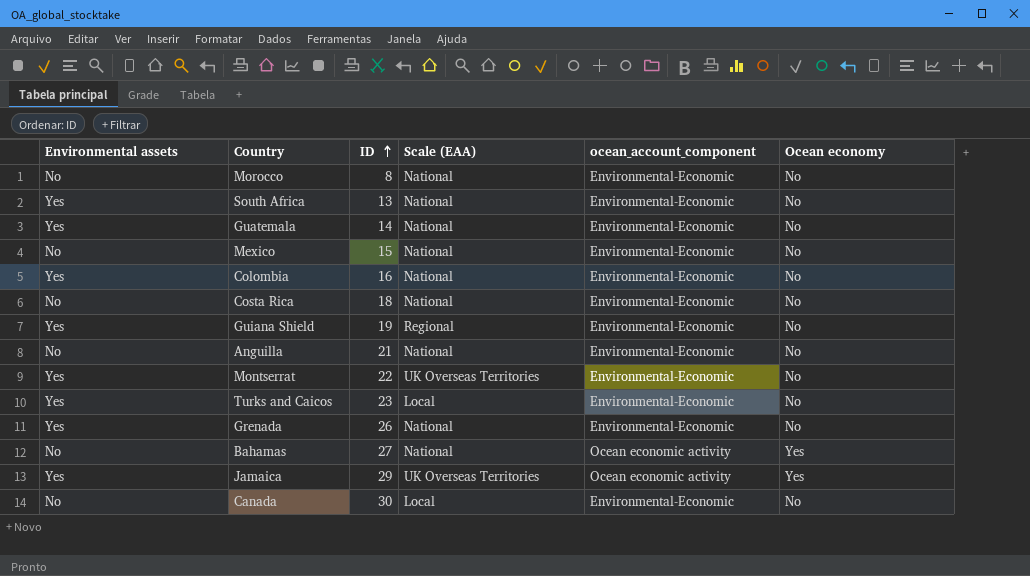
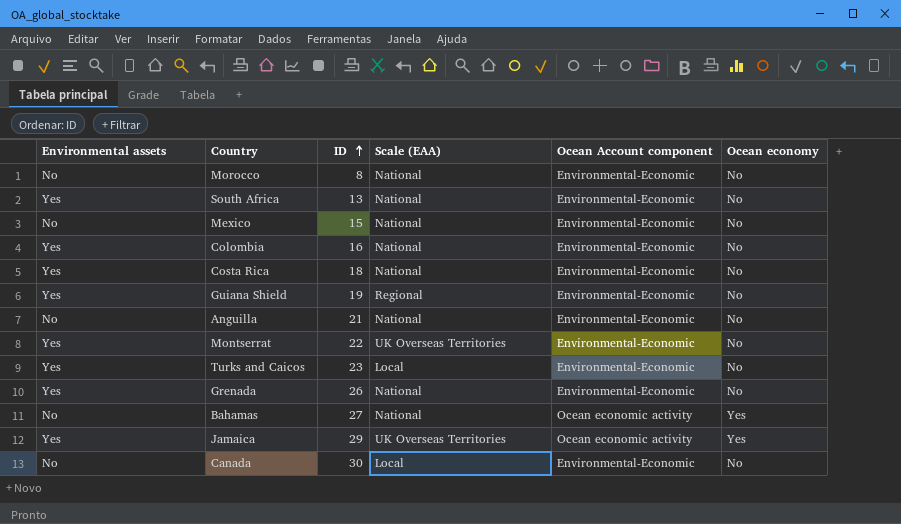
column name: ocean_account_component -> Ocean Account component
row Guatemala: Yes | 14 | National | Environmental-Economic | No -> none
Costa Rica | Environmental assets: No -> Yes

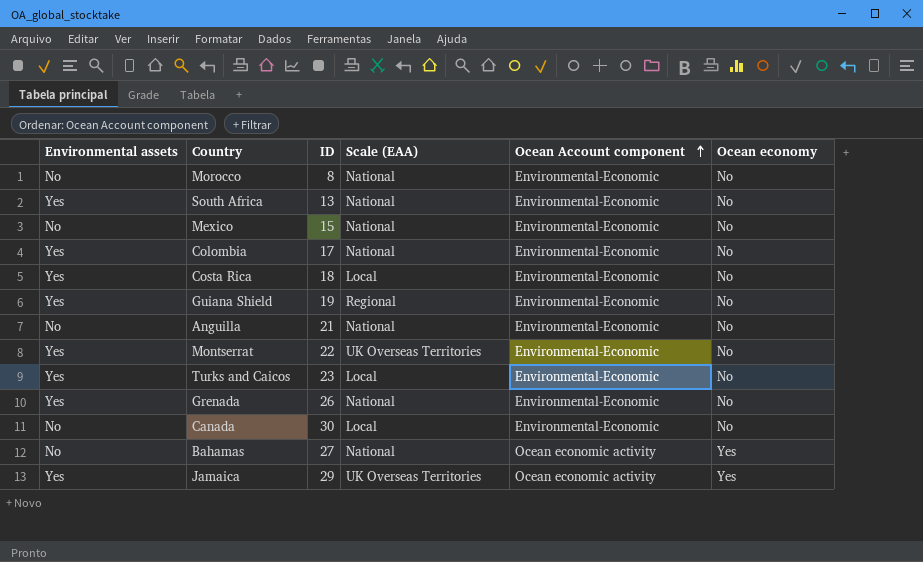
row order: ID ascending -> Ocean Account component ascending
Colombia | ID: 16 -> 17
Costa Rica | Scale (EAA): National -> Local

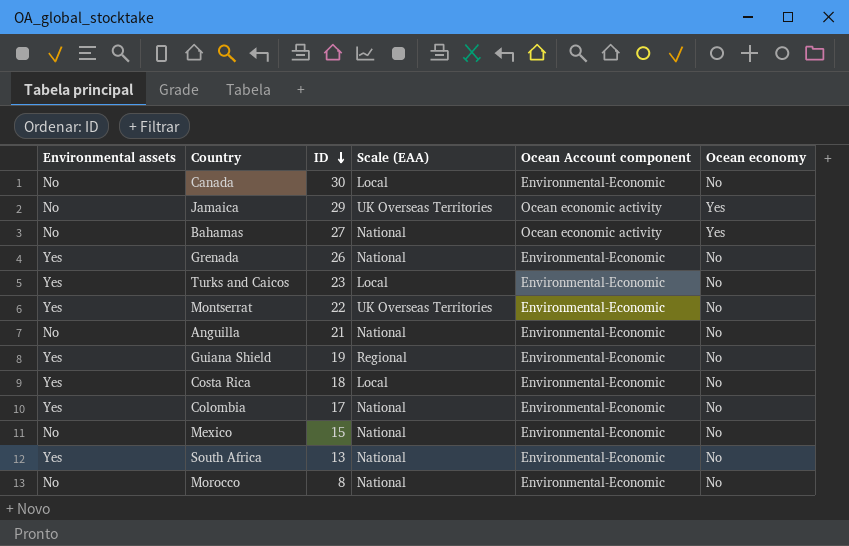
row order: Ocean Account component ascending -> ID descending
Jamaica | Environmental assets: Yes -> No

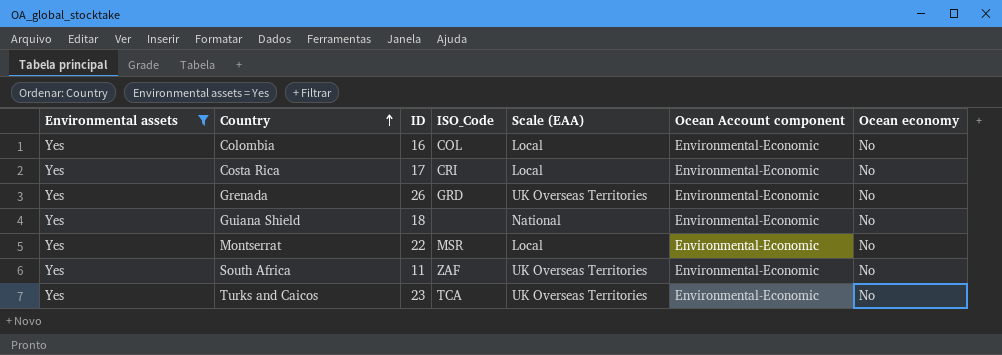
filter: none -> Environmental assets = Yes
row order: ID descending -> Country ascending
column ISO_Code | position: none -> 4
Colombia | ID: 17 -> 16
Colombia | Scale (EAA): National -> Local
Costa Rica | ID: 18 -> 17
Grenada | Scale (EAA): National -> UK Overseas Territories
Guiana Shield | ID: 19 -> 18
Guiana Shield | Scale (EAA): Regional -> National
Montserrat | Scale (EAA): UK Overseas Territories -> Local
South Africa | ID: 13 -> 11
South Africa | Scale (EAA): National -> UK Overseas Territories
Turks and Caicos | Scale (EAA): Local -> UK Overseas Territories

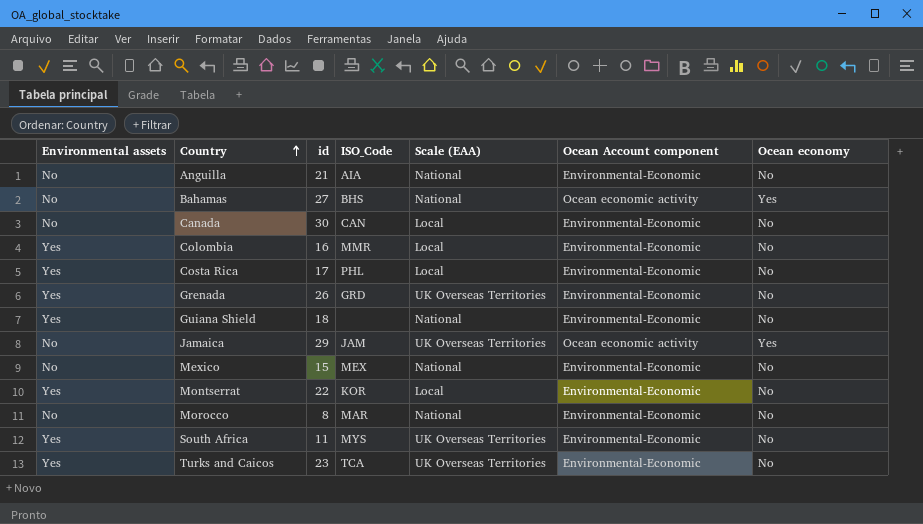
filter: Environmental assets = Yes -> none
column name: ID -> id
Colombia | ISO_Code: COL -> MMR
Costa Rica | ISO_Code: CRI -> PHL
Montserrat | ISO_Code: MSR -> KOR
South Africa | ISO_Code: ZAF -> MYS

